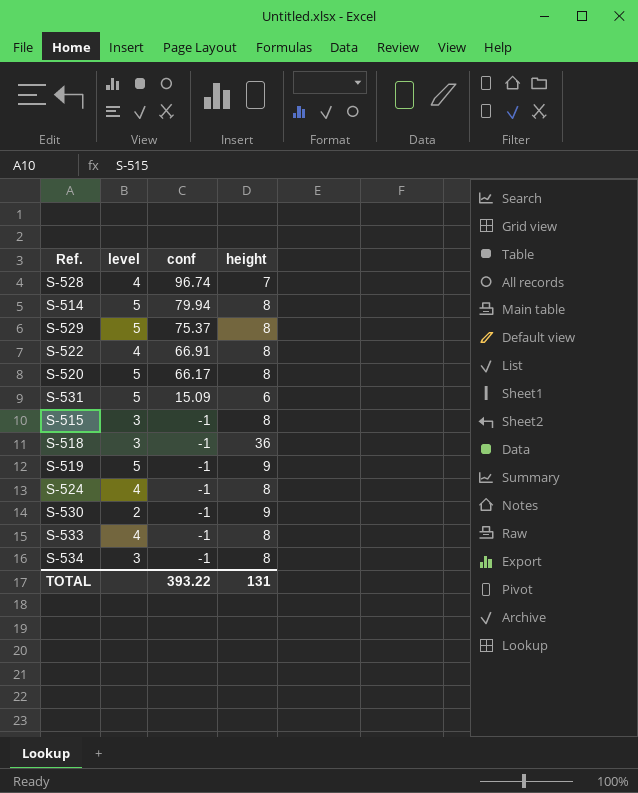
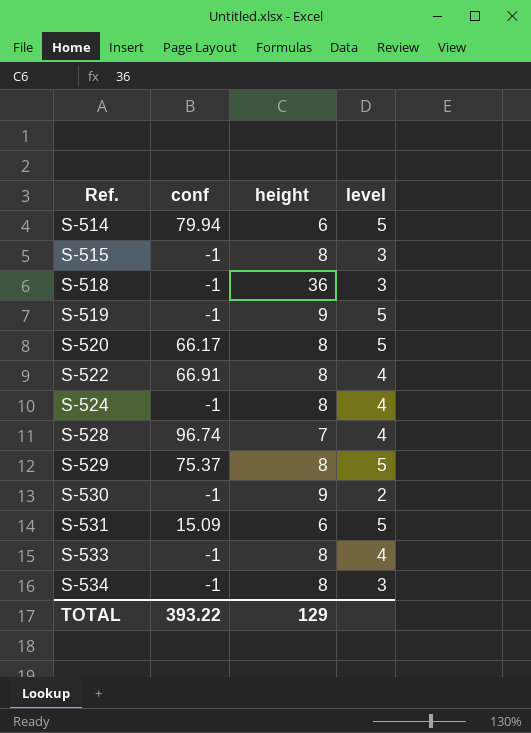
row order: conf descending -> Ref. ascending
column level | position: 2 -> 4
S-514 | height: 8 -> 6
TOTAL | height: 131 -> 129

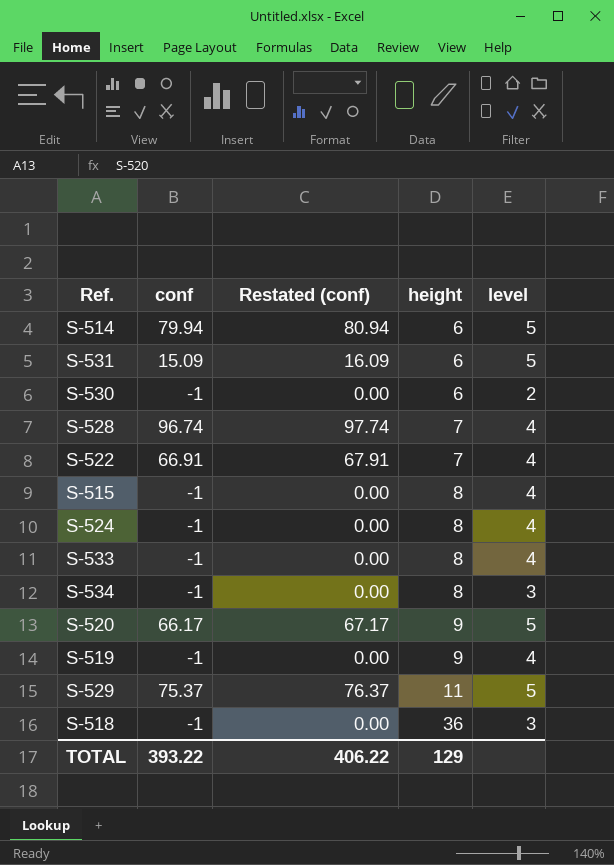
row order: Ref. ascending -> height ascending
column Restated (conf) | formula: none -> [conf] + 1
S-530 | height: 9 -> 6
S-522 | height: 8 -> 7
S-515 | level: 3 -> 4
S-520 | height: 8 -> 9
S-519 | level: 5 -> 4
S-529 | height: 8 -> 11

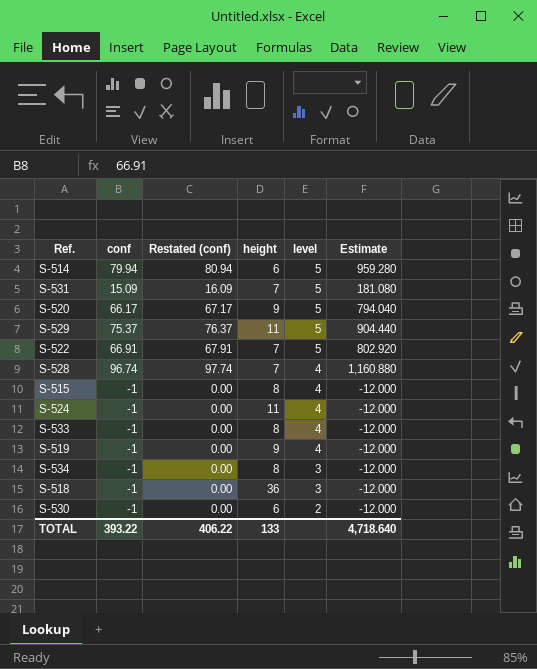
row order: height ascending -> level descending
column Estimate | formula: none -> [conf] * 12
S-531 | height: 6 -> 7
S-522 | level: 4 -> 5
S-524 | height: 8 -> 11
TOTAL | height: 129 -> 133

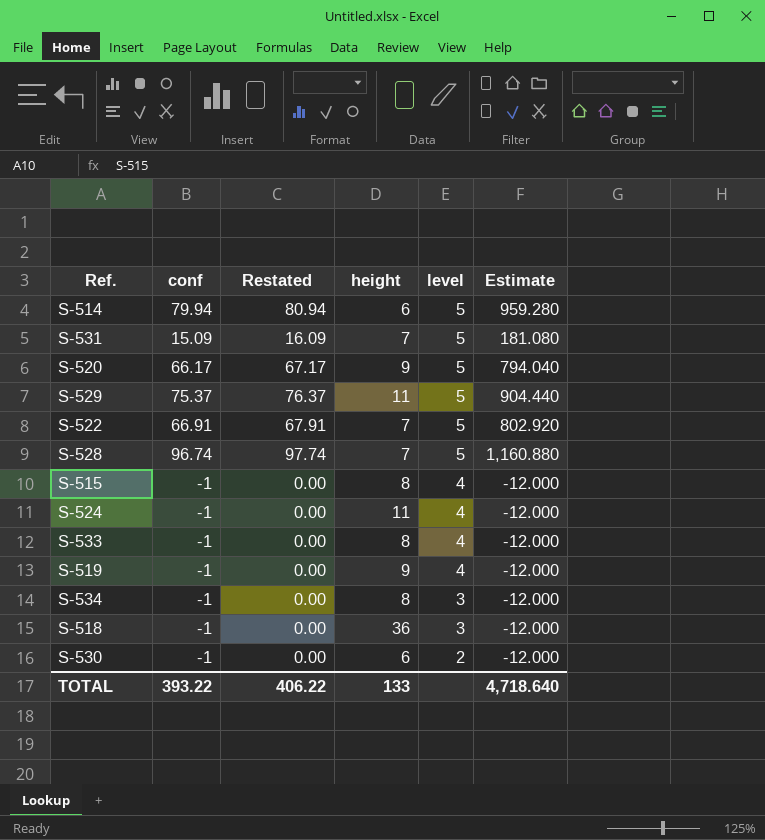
column name: Restated (conf) -> Restated
S-528 | level: 4 -> 5

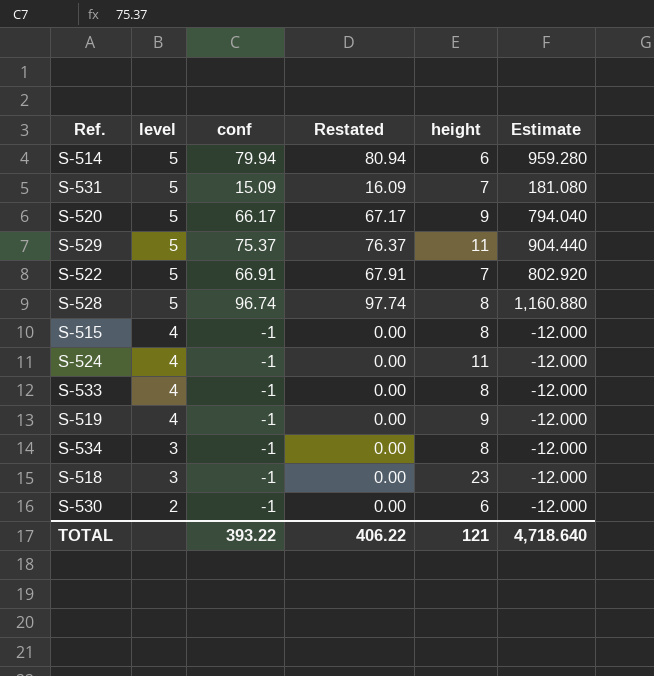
column level | position: 5 -> 2
S-528 | height: 7 -> 8
S-518 | height: 36 -> 23
TOTAL | height: 133 -> 121

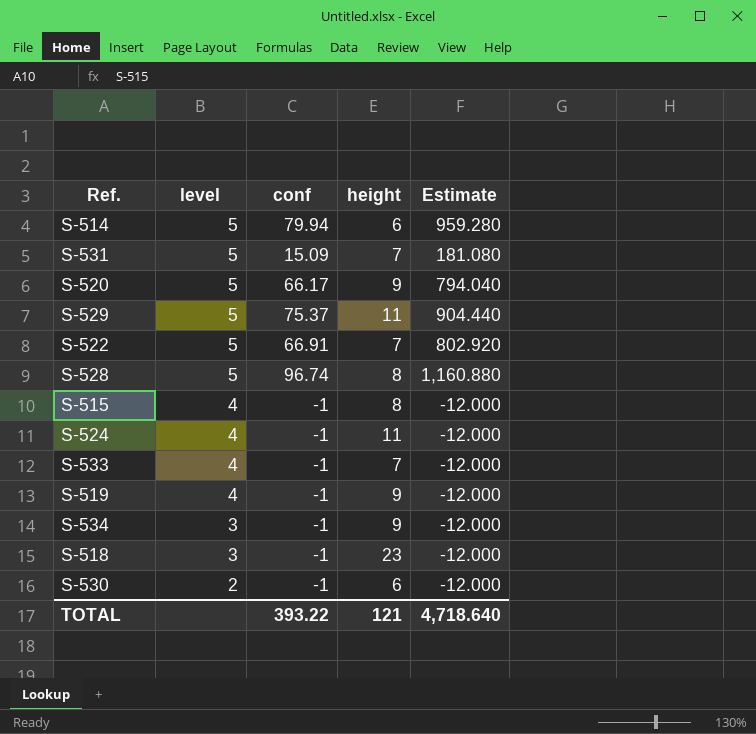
column Restated | formula: [conf] + 1 -> none
S-533 | height: 8 -> 7
S-534 | height: 8 -> 9

